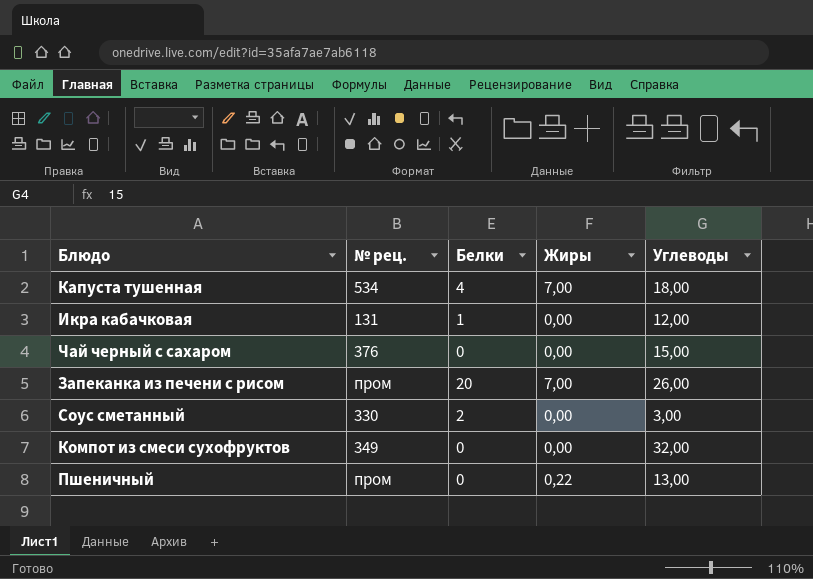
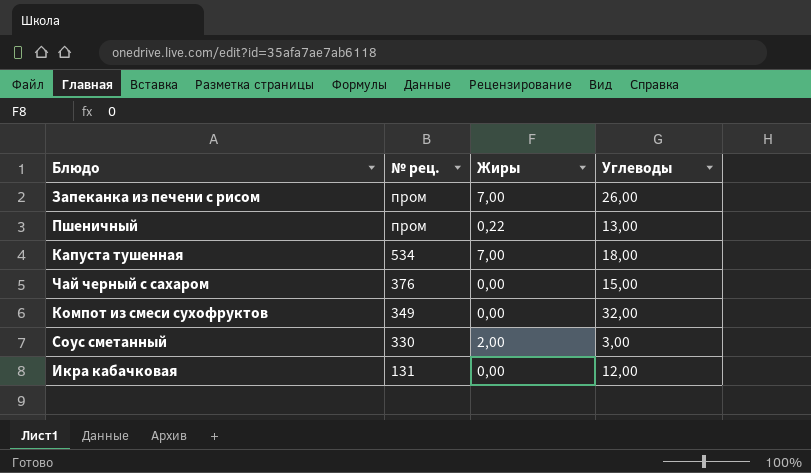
row order: none -> № рец. descending
column Белки | position: 3 -> none
Соус сметанный | Жиры: 0,00 -> 2,00

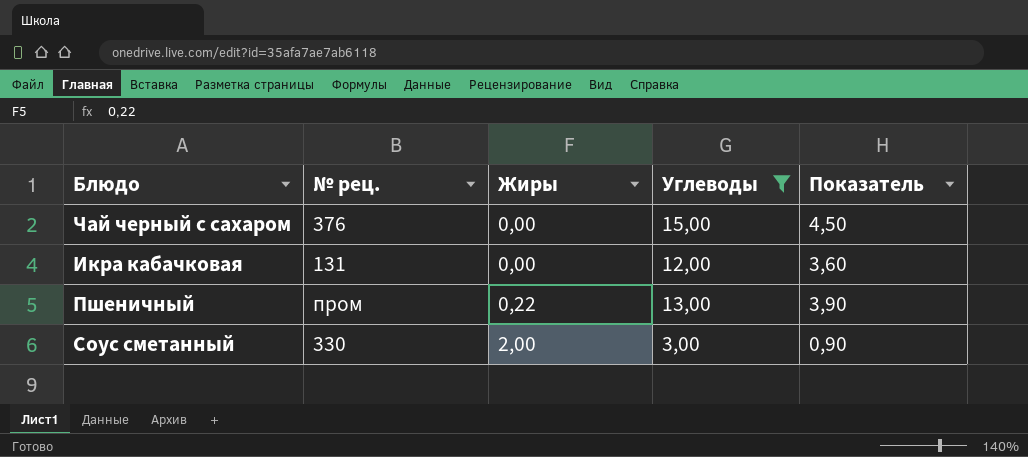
filter: none -> Углеводы <= 15,00
row order: № рец. descending -> Жиры ascending
column Показатель | formula: none -> [Углеводы] * 0,3

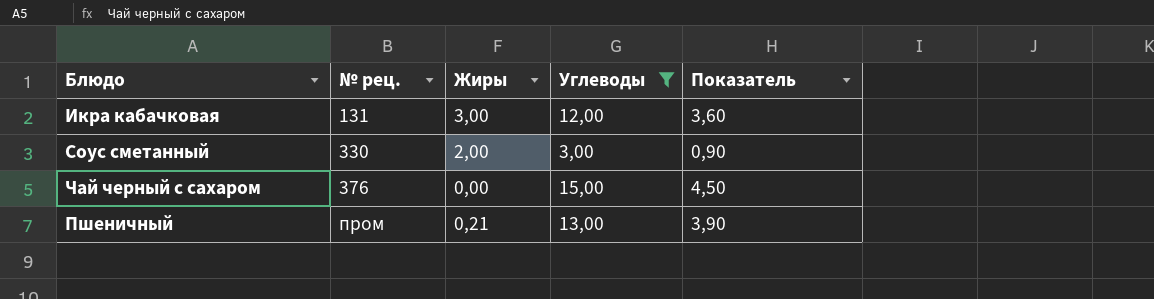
row order: Жиры ascending -> № рец. ascending
Икра кабачковая | Жиры: 0,00 -> 3,00
Пшеничный | Жиры: 0,22 -> 0,21

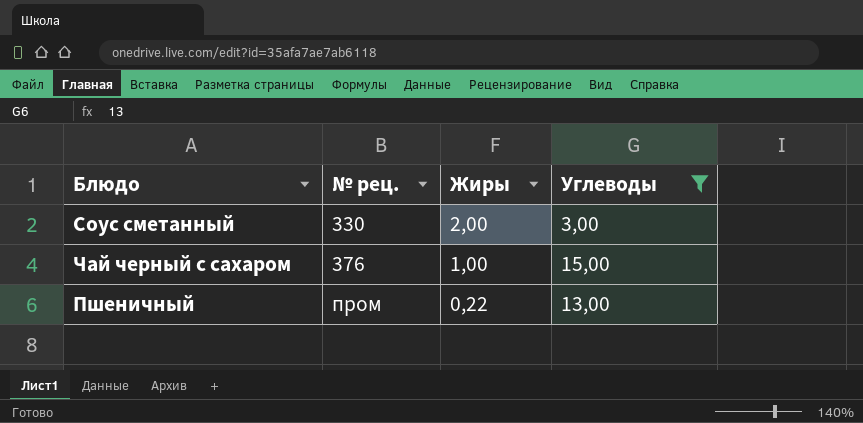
column Показатель | formula: [Углеводы] * 0,3 -> none
row Икра кабачковая: 131 | 3,00 | 12,00 | 3,60 -> none
Чай черный с сахаром | Жиры: 0,00 -> 1,00
Пшеничный | Жиры: 0,21 -> 0,22

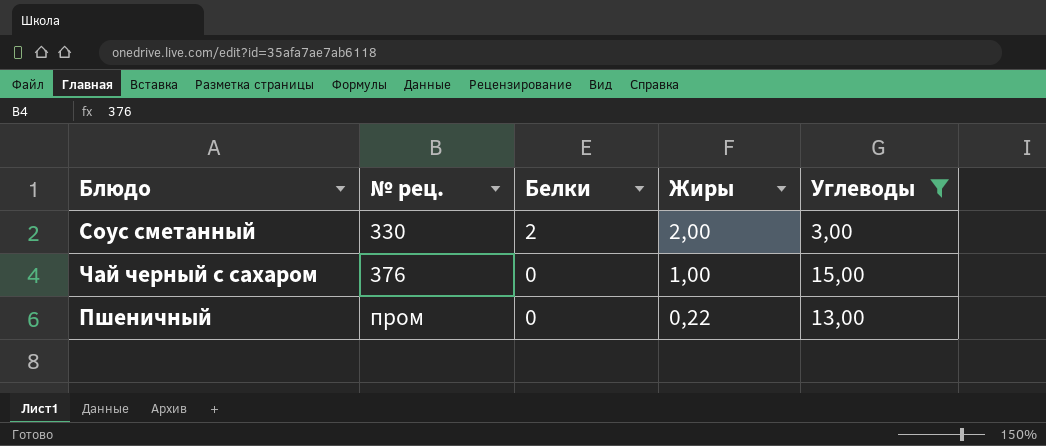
column Белки | position: none -> 3

